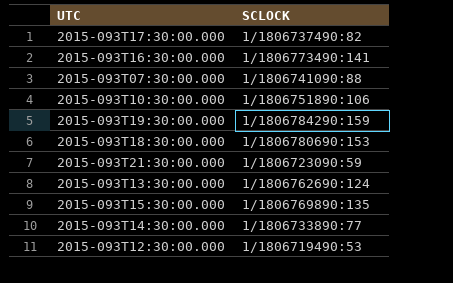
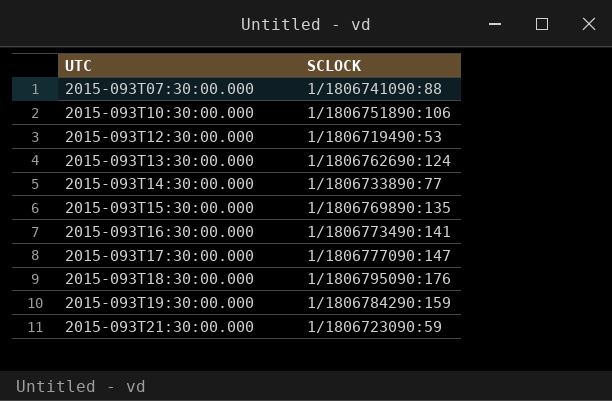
row order: none -> UTC ascending
2015-093T17:30:00.000 | SCLOCK: 1/1806737490:82 -> 1/1806777090:147
2015-093T18:30:00.000 | SCLOCK: 1/1806780690:153 -> 1/1806795090:176

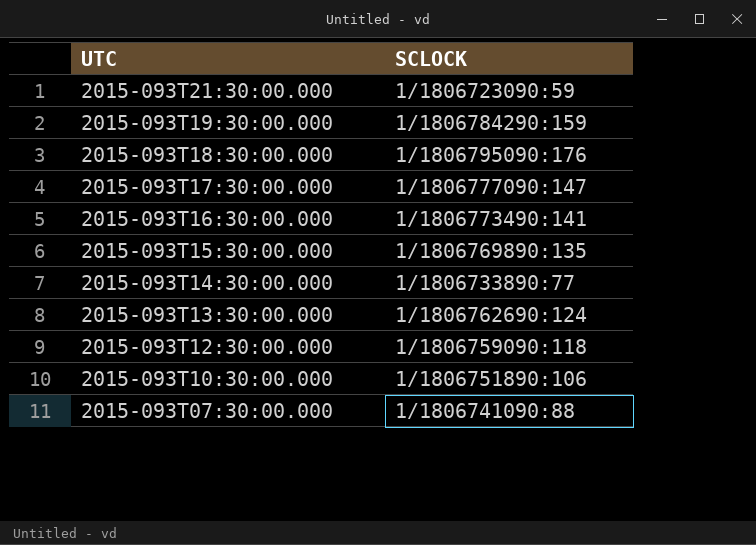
row order: UTC ascending -> UTC descending
2015-093T12:30:00.000 | SCLOCK: 1/1806719490:53 -> 1/1806759090:118

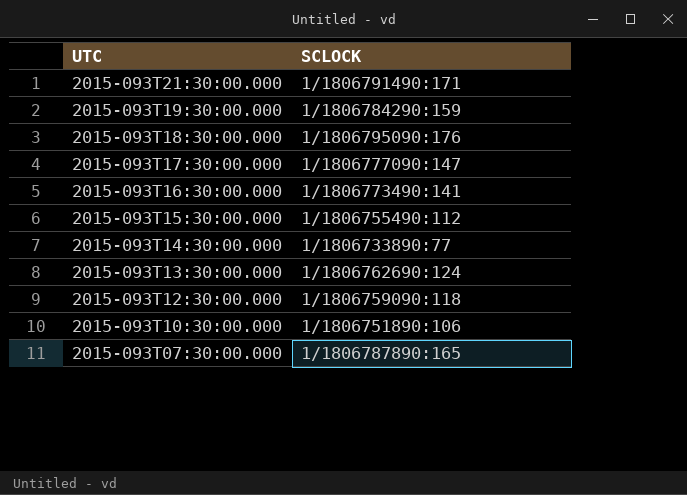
2015-093T21:30:00.000 | SCLOCK: 1/1806723090:59 -> 1/1806791490:171
2015-093T15:30:00.000 | SCLOCK: 1/1806769890:135 -> 1/1806755490:112
2015-093T07:30:00.000 | SCLOCK: 1/1806741090:88 -> 1/1806787890:165

